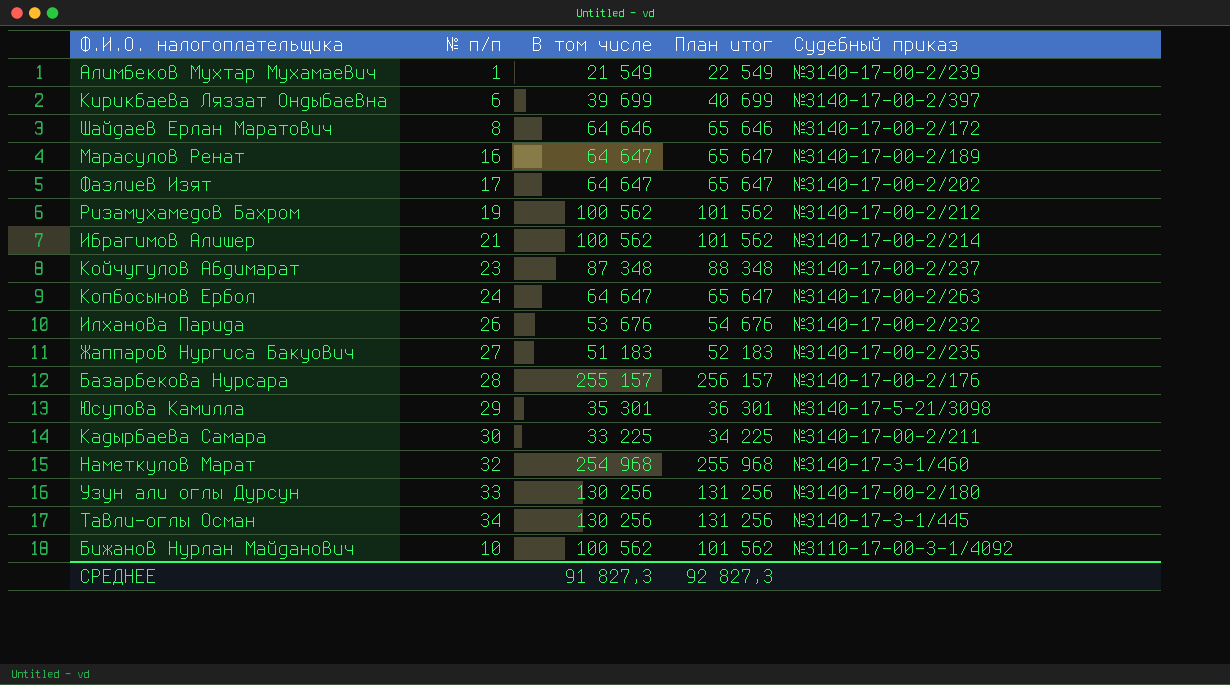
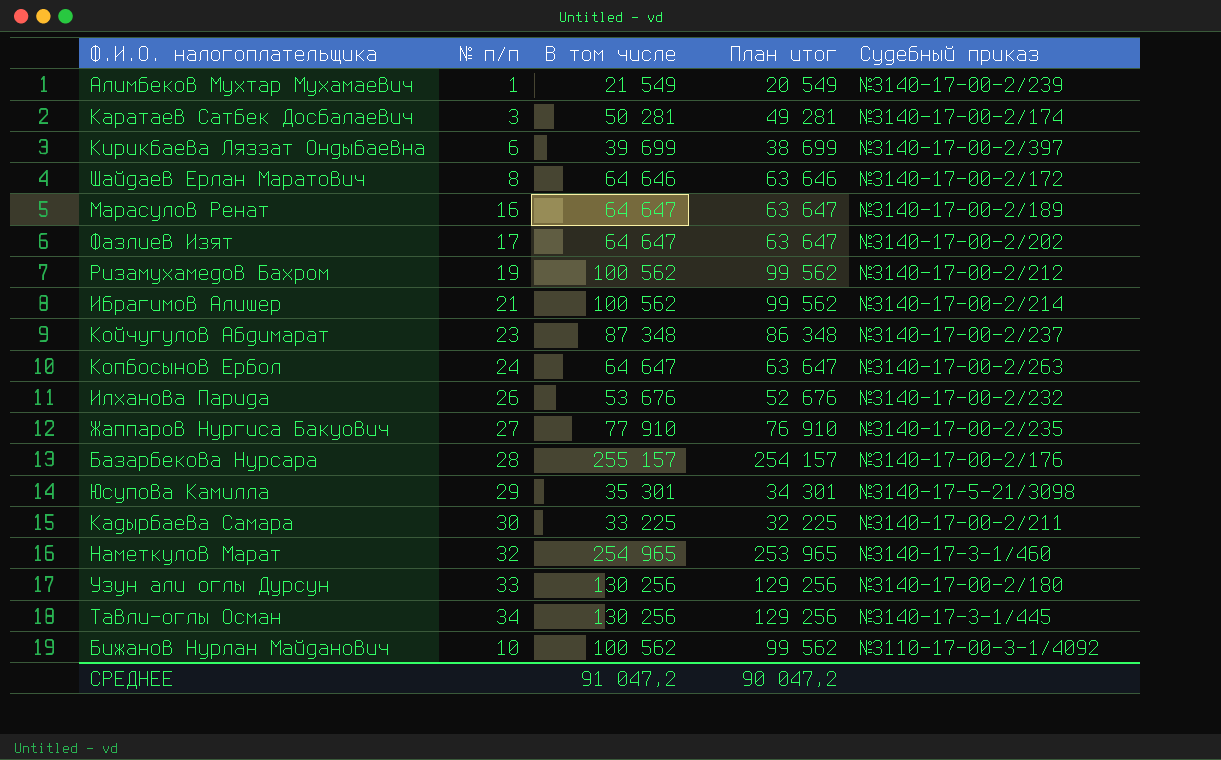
column План итог | formula: [В том числе] + 1000 -> [В том числе] - 1000
row Каратаев Сатбек Досбалаевич: none -> 3 | 50 281 | 49 281 | №3140-17-00-2/174
Жаппаров Нургиса Бакуович | В том числе: 51 183 -> 77 910
Наметкулов Марат | В том числе: 254 968 -> 254 965
СРЕДНЕЕ | В том числе: 91 827,3 -> 91 047,2
СРЕДНЕЕ | План итог: 92 827,3 -> 90 047,2

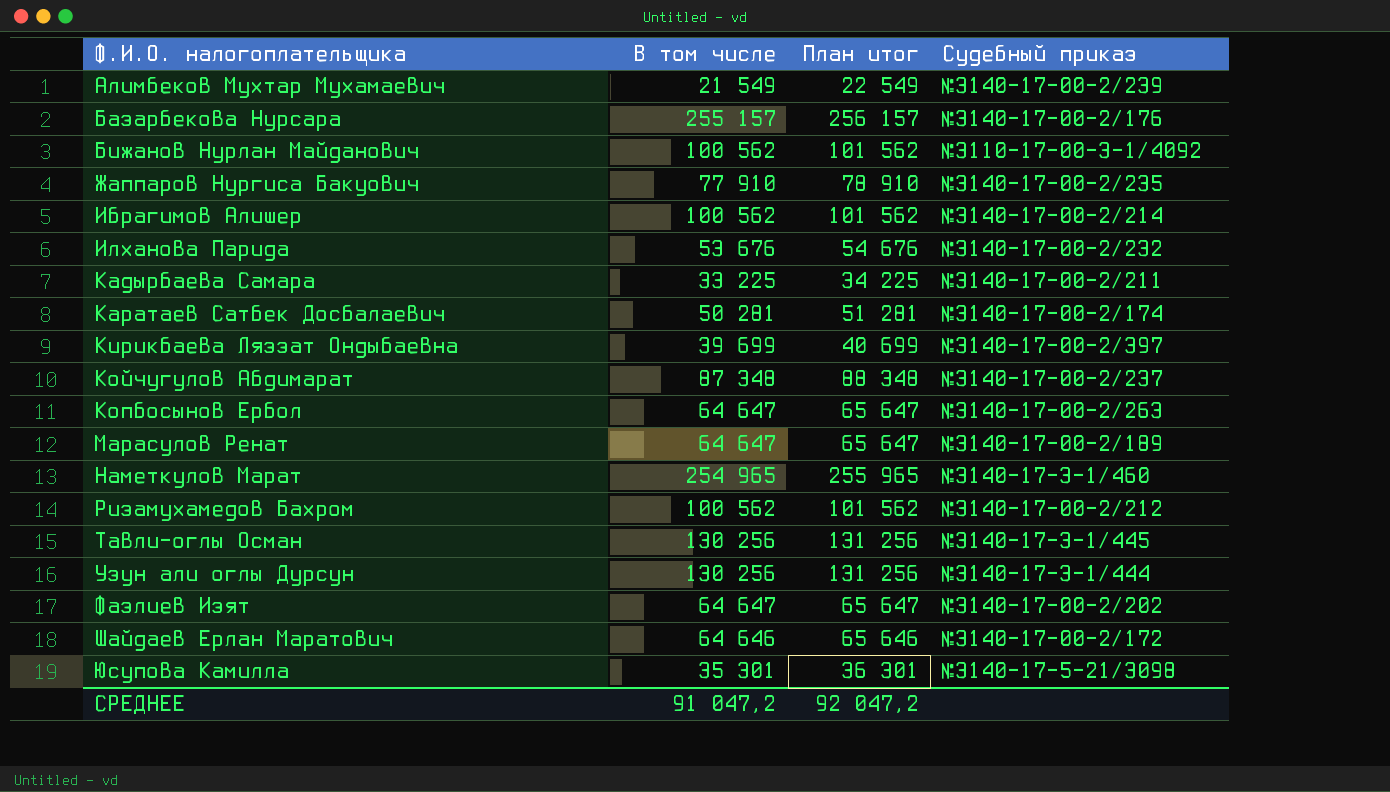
row order: none -> Ф.И.О. налогоплательщика ascending
column № п/п | position: 2 -> none
column План итог | formula: [В том числе] - 1000 -> [В том числе] + 1000
Узун али оглы Дурсун | Судебный приказ: №3140-17-00-2/180 -> №3140-17-3-1/444
СРЕДНЕЕ | План итог: 90 047,2 -> 92 047,2

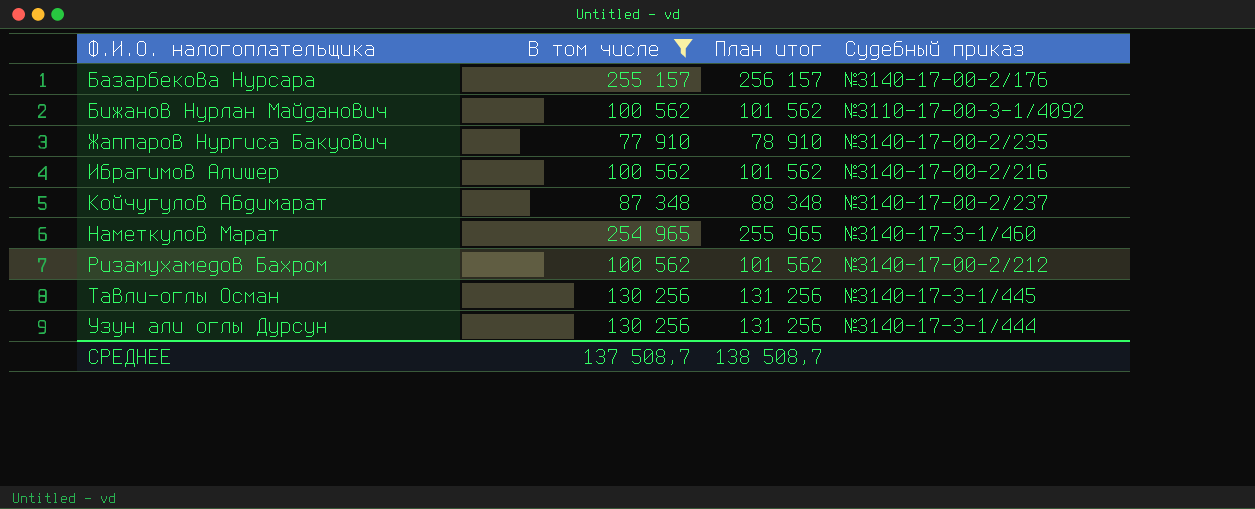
filter: none -> В том числе >= 77 910
Ибрагимов Алишер | Судебный приказ: №3140-17-00-2/214 -> №3140-17-00-2/216
СРЕДНЕЕ | В том числе: 91 047,2 -> 137 508,7
СРЕДНЕЕ | План итог: 92 047,2 -> 138 508,7

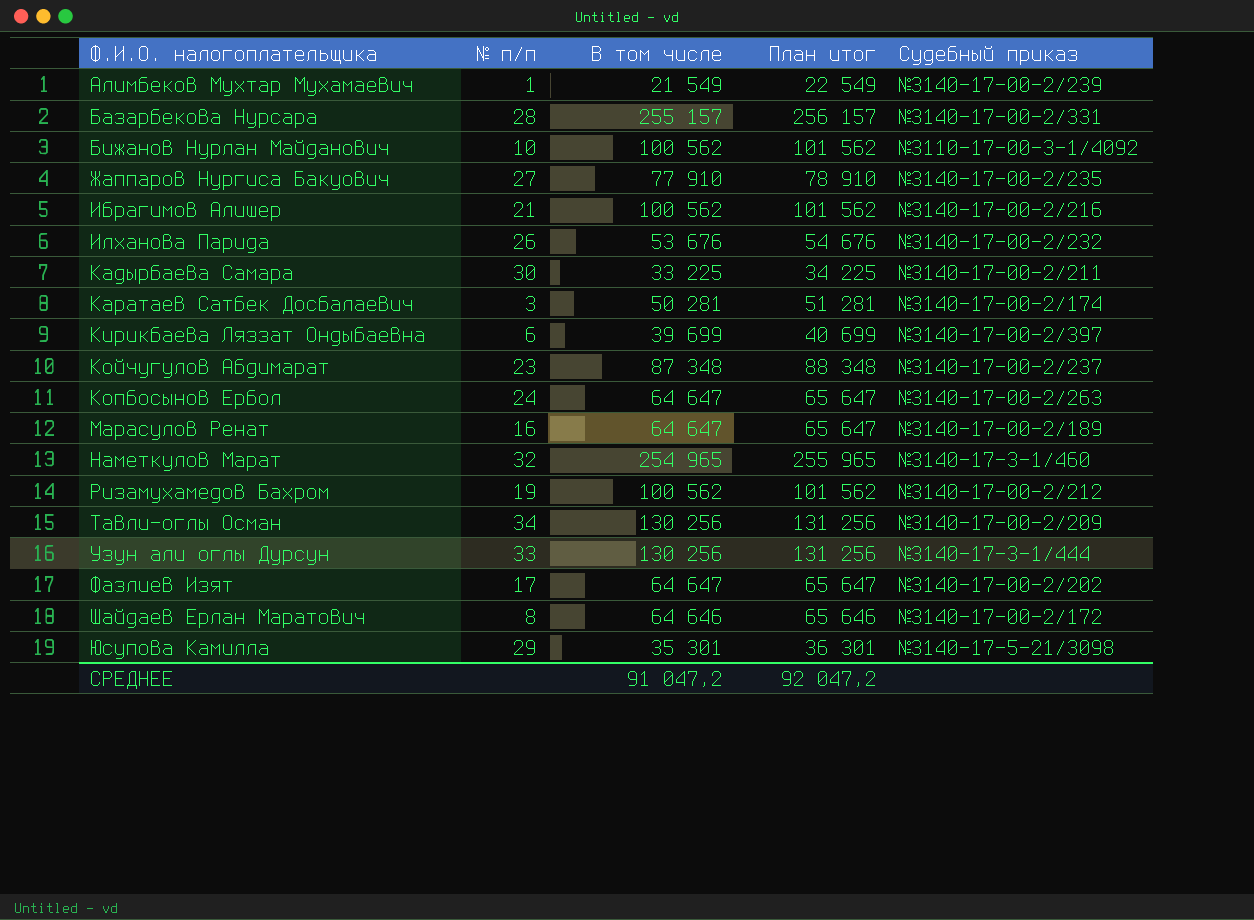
filter: В том числе >= 77 910 -> none
column № п/п | position: none -> 2
Базарбекова Нурсара | Судебный приказ: №3140-17-00-2/176 -> №3140-17-00-2/331
Тавли-оглы Осман | Судебный приказ: №3140-17-3-1/445 -> №3140-17-00-2/209
СРЕДНЕЕ | В том числе: 137 508,7 -> 91 047,2
СРЕДНЕЕ | План итог: 138 508,7 -> 92 047,2

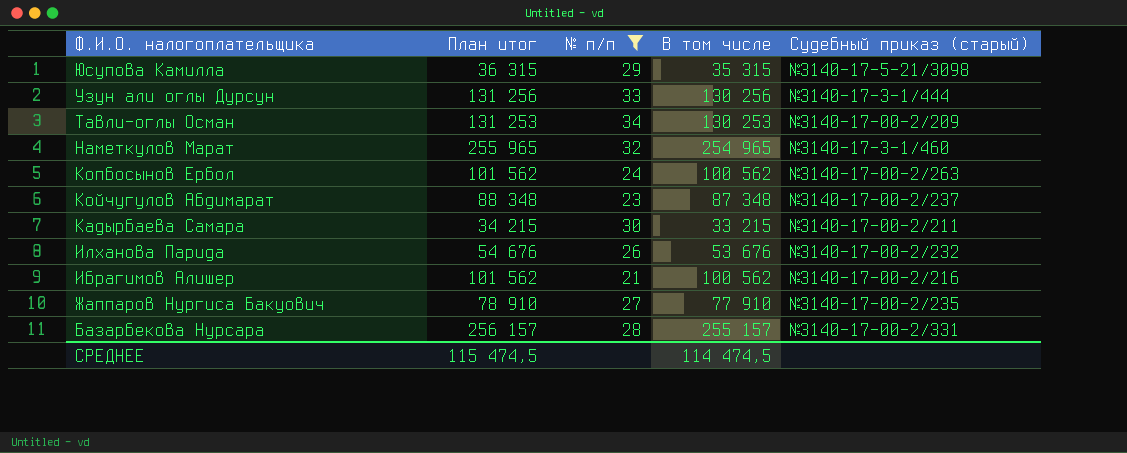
filter: none -> № п/п >= 21
row order: Ф.И.О. налогоплательщика ascending -> Ф.И.О. налогоплательщика descending
column План итог | position: 4 -> 2
column name: Судебный приказ -> Судебный приказ (старый)
Юсупова Камилла | План итог: 36 301 -> 36 315
Юсупова Камилла | В том числе: 35 301 -> 35 315
Тавли-оглы Осман | План итог: 131 256 -> 131 253
Тавли-оглы Осман | В том числе: 130 256 -> 130 253
Копбосынов Ербол | План итог: 65 647 -> 101 562
Копбосынов Ербол | В том числе: 64 647 -> 100 562
Кадырбаева Самара | План итог: 34 225 -> 34 215
Кадырбаева Самара | В том числе: 33 225 -> 33 215
СРЕДНЕЕ | План итог: 92 047,2 -> 115 474,5
СРЕДНЕЕ | В том числе: 91 047,2 -> 114 474,5

